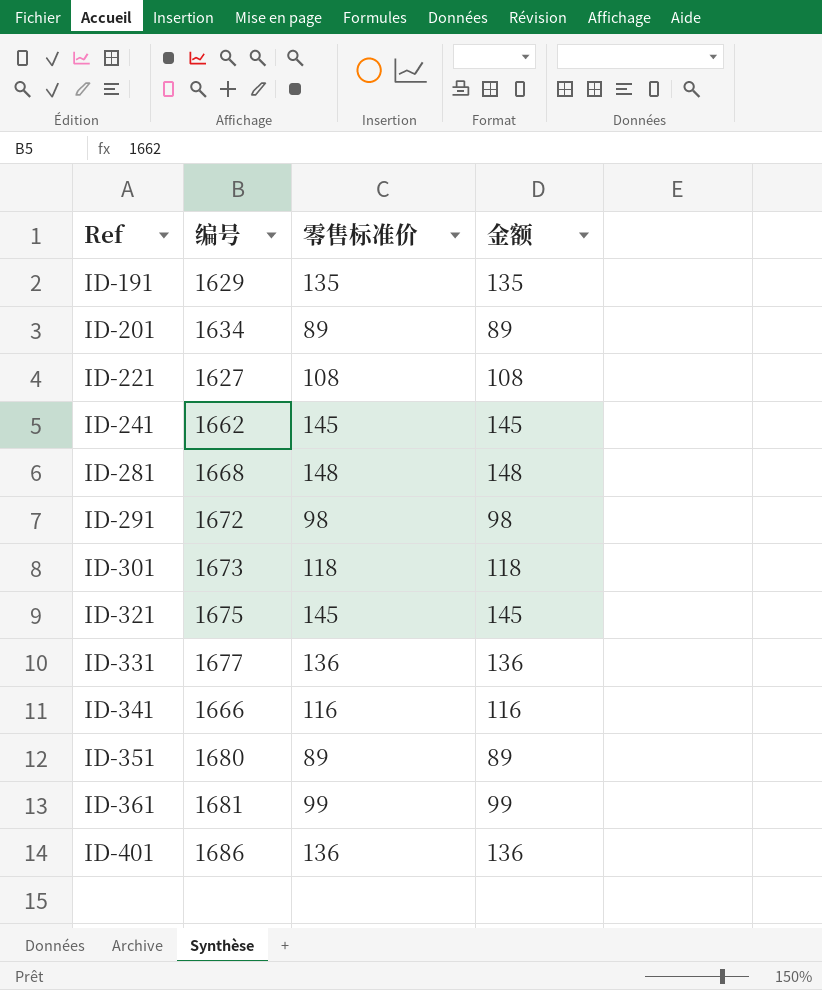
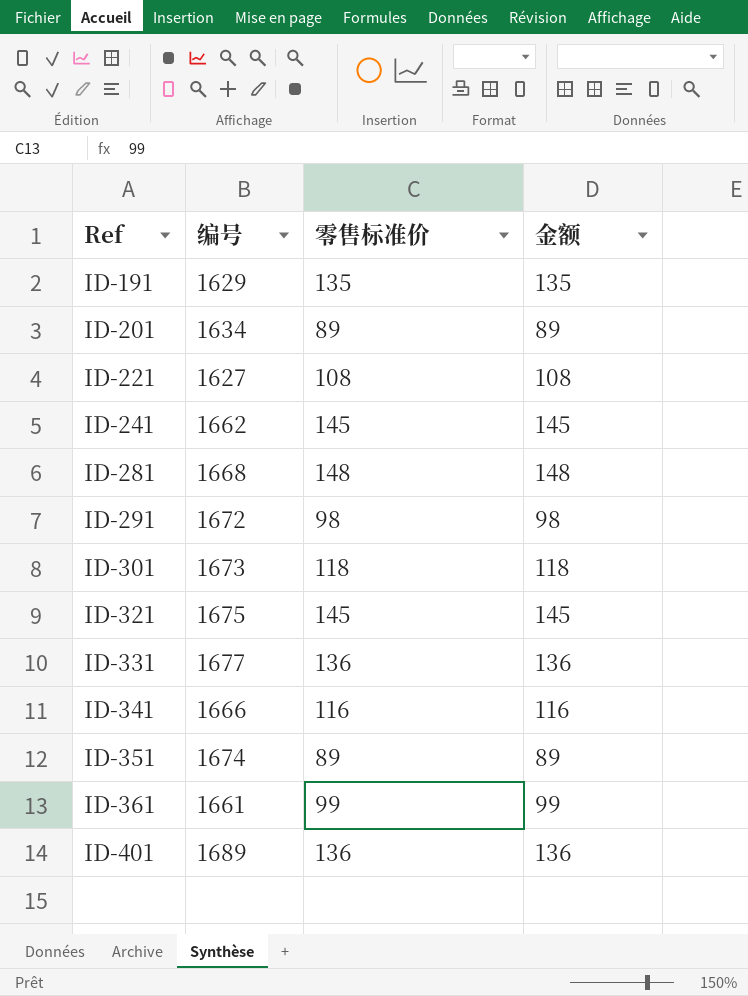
ID-351 | 编号: 1680 -> 1674
ID-361 | 编号: 1681 -> 1661
ID-401 | 编号: 1686 -> 1689

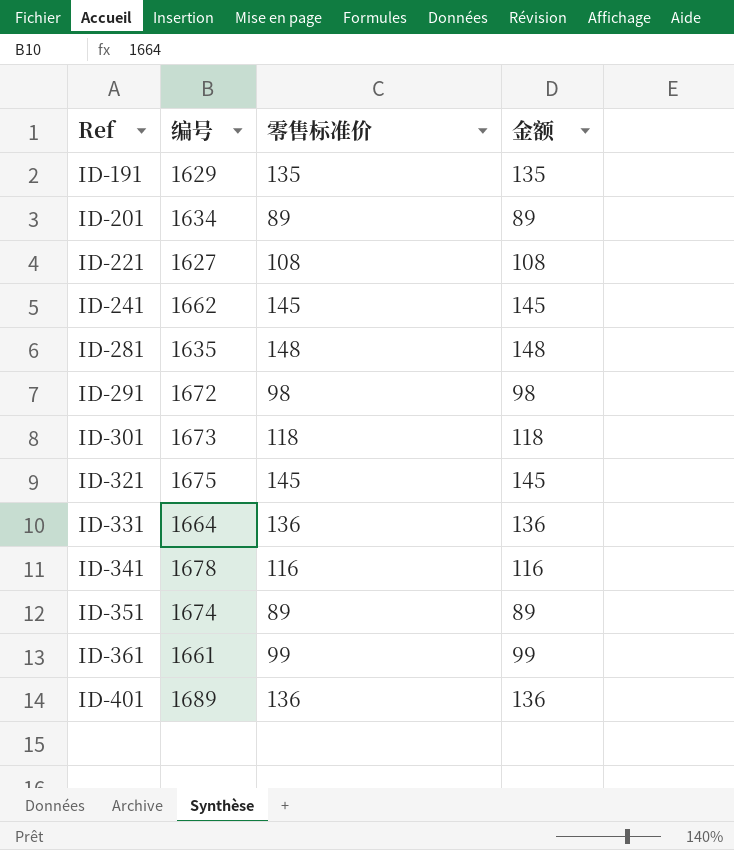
ID-281 | 编号: 1668 -> 1635
ID-331 | 编号: 1677 -> 1664
ID-341 | 编号: 1666 -> 1678

